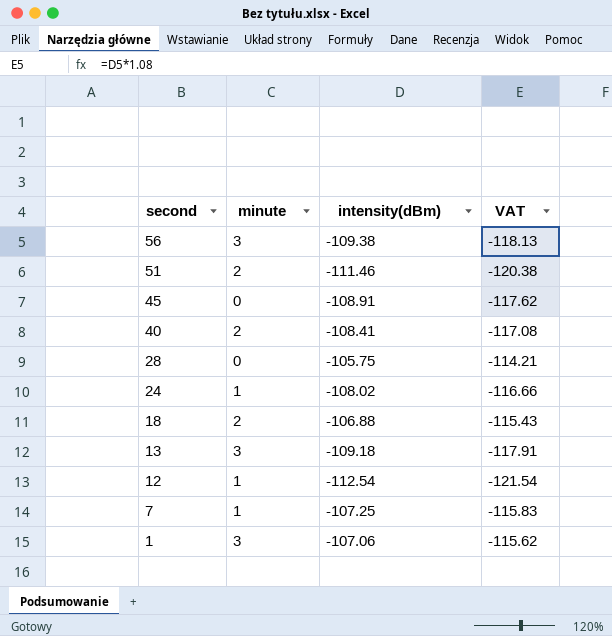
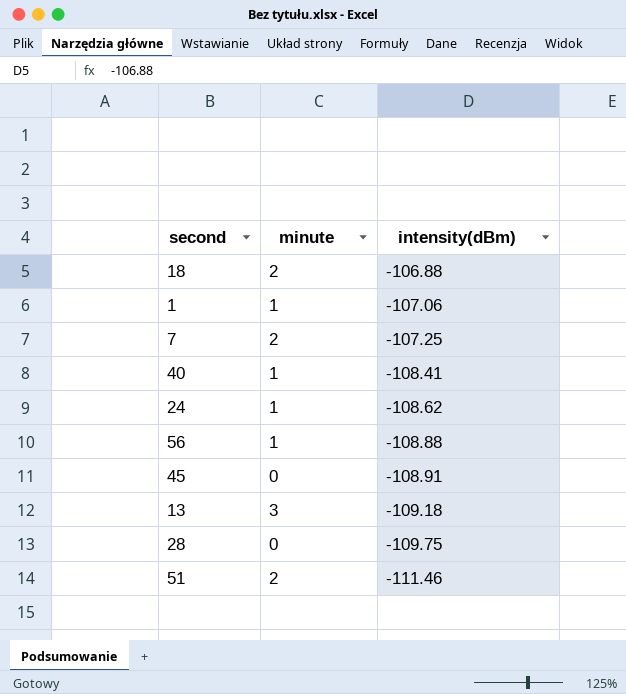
row order: second descending -> intensity(dBm) descending
column VAT | formula: [intensity(dBm)] * 1.08 -> none
row 12: 1 | -112.54 | -121.54 -> none
1 | minute: 3 -> 1
7 | minute: 1 -> 2
40 | minute: 2 -> 1
24 | intensity(dBm): -108.02 -> -108.62
56 | minute: 3 -> 1
56 | intensity(dBm): -109.38 -> -108.88
28 | intensity(dBm): -105.75 -> -109.75

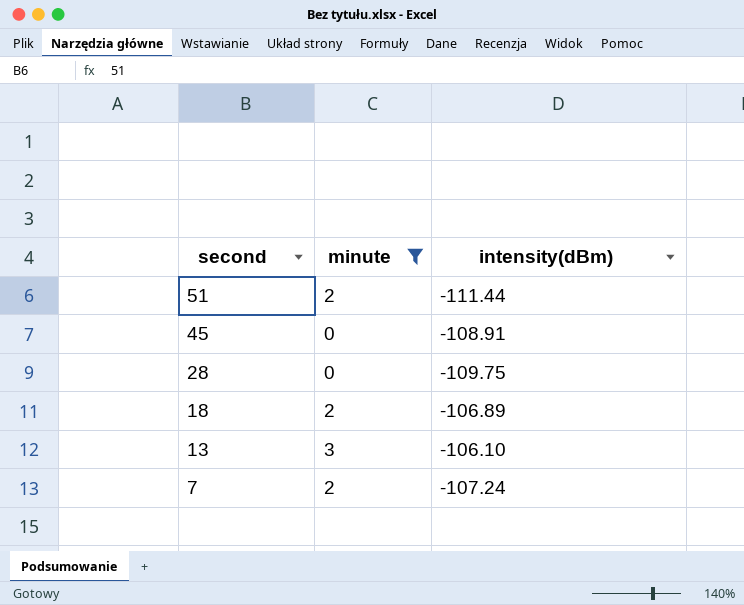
filter: none -> minute != 1
row order: intensity(dBm) descending -> second descending
51 | intensity(dBm): -111.46 -> -111.44
18 | intensity(dBm): -106.88 -> -106.89
13 | intensity(dBm): -109.18 -> -106.10
7 | intensity(dBm): -107.25 -> -107.24

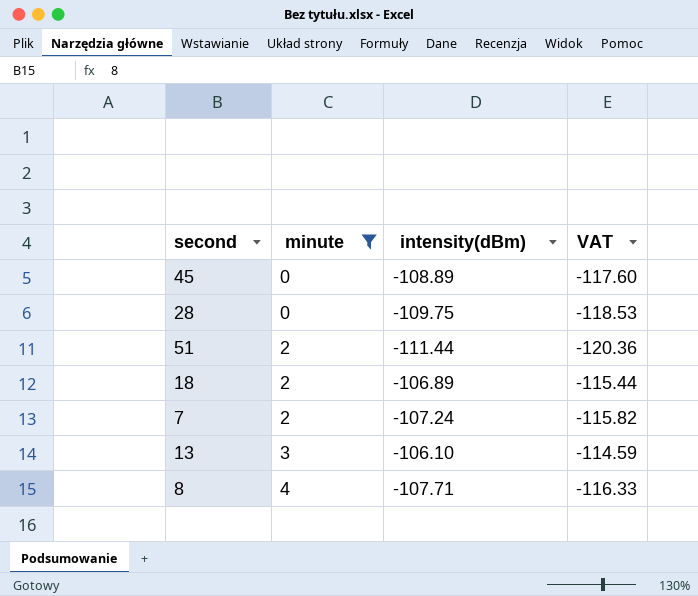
row order: second descending -> minute ascending
column VAT | formula: none -> [intensity(dBm)] * 1.08
45 | intensity(dBm): -108.91 -> -108.89
row 8: none -> 4 | -107.71 | -116.33

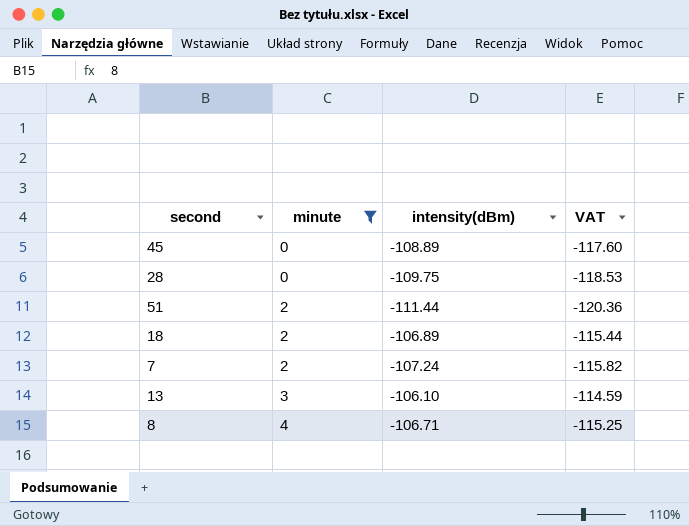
8 | intensity(dBm): -107.71 -> -106.71
8 | VAT: -116.33 -> -115.25

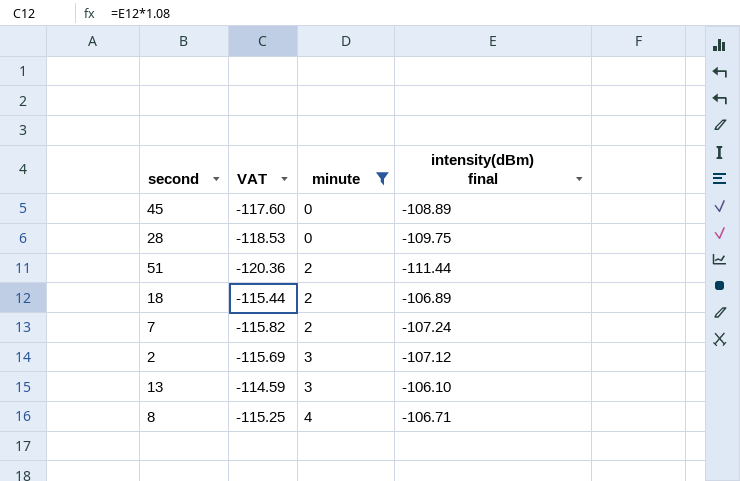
column VAT | position: 4 -> 2
column name: intensity(dBm) -> intensity(dBm) final
row 2: none -> -115.69 | 3 | -107.12

